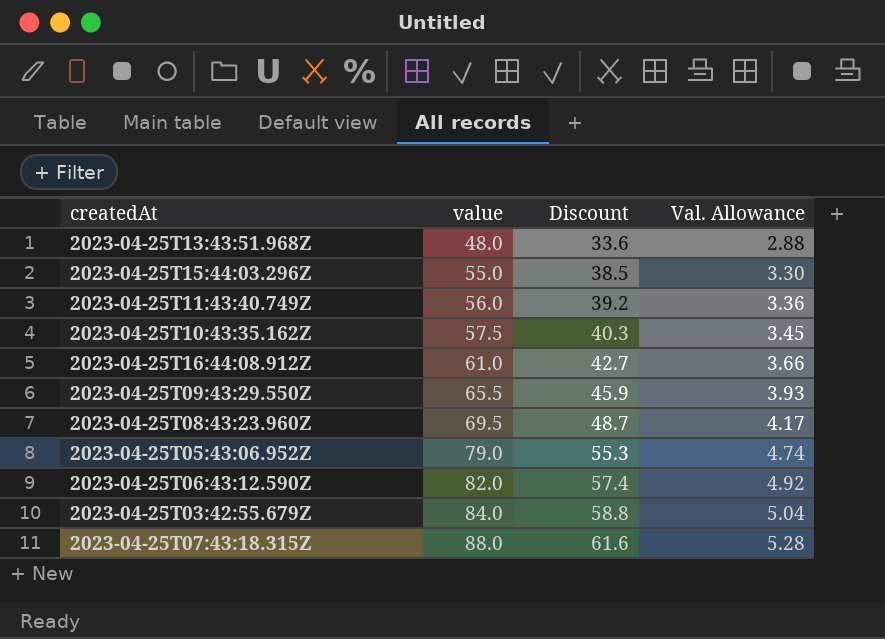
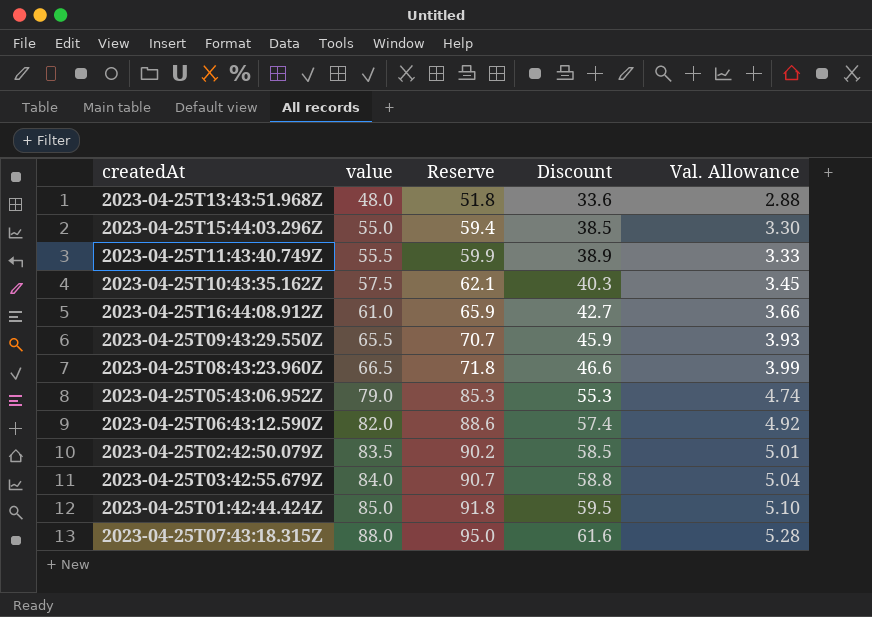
column Reserve | formula: none -> [value] * 1.08
2023-04-25T11:43:40.749Z | value: 56.0 -> 55.5
2023-04-25T11:43:40.749Z | Discount: 39.2 -> 38.9
2023-04-25T11:43:40.749Z | Val. Allowance: 3.36 -> 3.33
2023-04-25T08:43:23.960Z | value: 69.5 -> 66.5
2023-04-25T08:43:23.960Z | Discount: 48.7 -> 46.6
2023-04-25T08:43:23.960Z | Val. Allowance: 4.17 -> 3.99
row 2023-04-25T02:42:50.079Z: none -> 83.5 | 90.2 | 58.5 | 5.01
row 2023-04-25T01:42:44.424Z: none -> 85.0 | 91.8 | 59.5 | 5.10

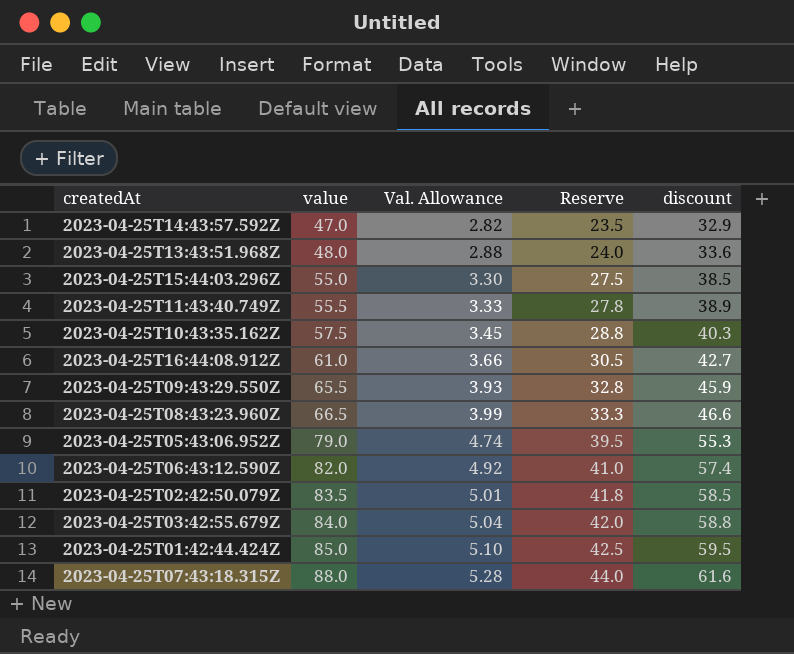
column Val. Allowance | position: 5 -> 3
column Reserve | formula: [value] * 1.08 -> [value] * 0.5
column name: Discount -> discount
row 2023-04-25T14:43:57.592Z: none -> 47.0 | 2.82 | 23.5 | 32.9

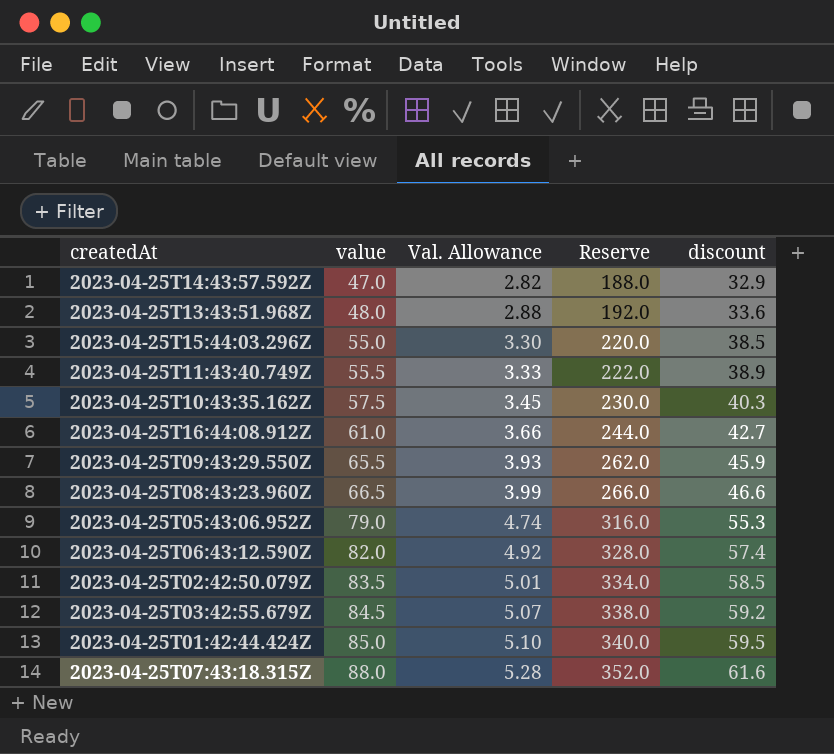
column Reserve | formula: [value] * 0.5 -> [value] * 4
2023-04-25T03:42:55.679Z | value: 84.0 -> 84.5
2023-04-25T03:42:55.679Z | Val. Allowance: 5.04 -> 5.07
2023-04-25T03:42:55.679Z | discount: 58.8 -> 59.2

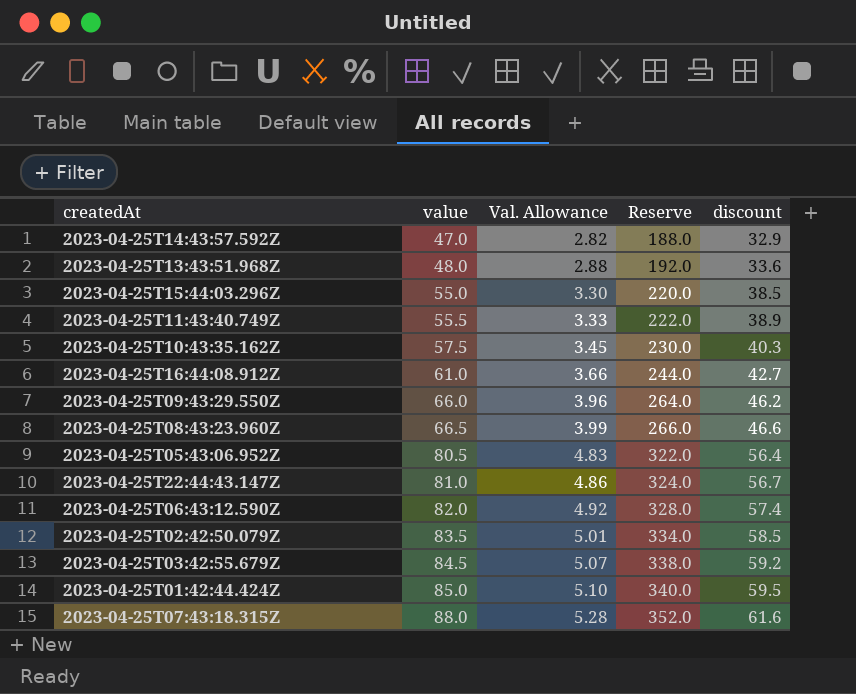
2023-04-25T09:43:29.550Z | value: 65.5 -> 66.0
2023-04-25T09:43:29.550Z | Val. Allowance: 3.93 -> 3.96
2023-04-25T09:43:29.550Z | Reserve: 262.0 -> 264.0
2023-04-25T09:43:29.550Z | discount: 45.9 -> 46.2
2023-04-25T05:43:06.952Z | value: 79.0 -> 80.5
2023-04-25T05:43:06.952Z | Val. Allowance: 4.74 -> 4.83
2023-04-25T05:43:06.952Z | Reserve: 316.0 -> 322.0
2023-04-25T05:43:06.952Z | discount: 55.3 -> 56.4
row 2023-04-25T22:44:43.147Z: none -> 81.0 | 4.86 | 324.0 | 56.7

